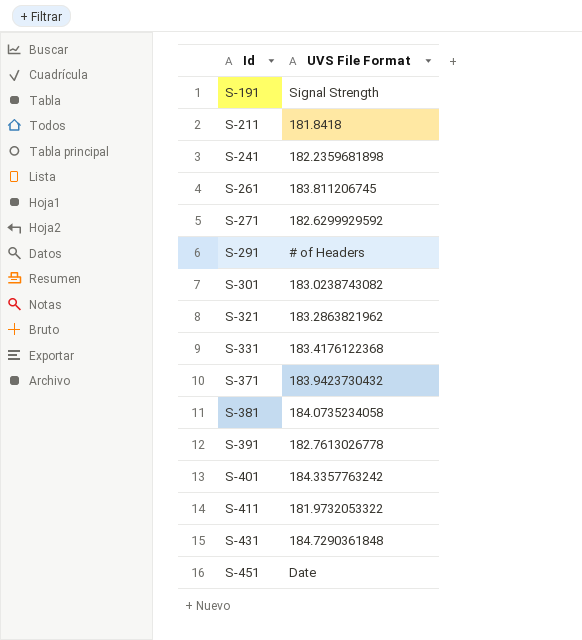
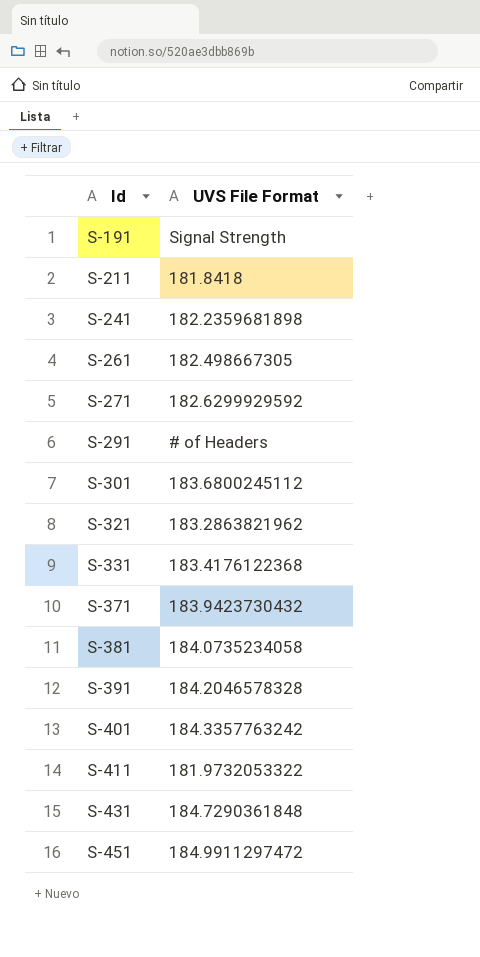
S-261 | UVS File Format: 183.811206745 -> 182.498667305
S-301 | UVS File Format: 183.0238743082 -> 183.6800245112
S-391 | UVS File Format: 182.7613026778 -> 184.2046578328
S-451 | UVS File Format: Date -> 184.9911297472

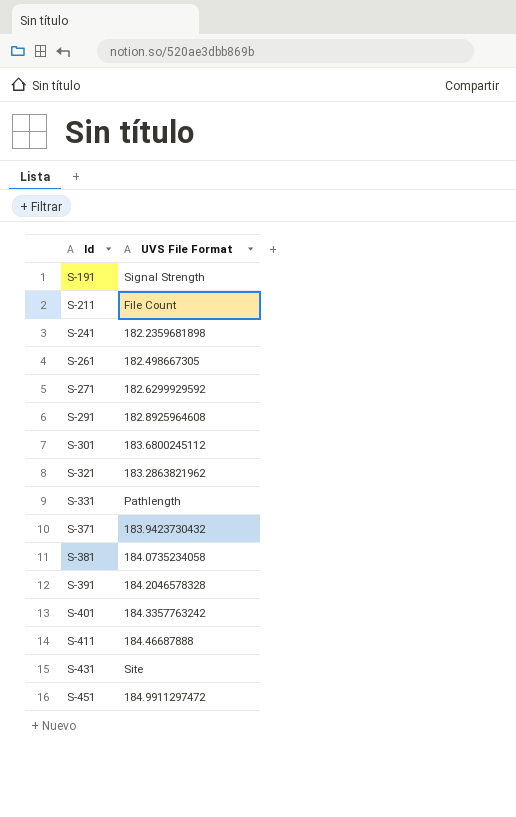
S-211 | UVS File Format: 181.8418 -> File Count
S-291 | UVS File Format: # of Headers -> 182.8925964608
S-331 | UVS File Format: 183.4176122368 -> Pathlength
S-411 | UVS File Format: 181.9732053322 -> 184.46687888
S-431 | UVS File Format: 184.7290361848 -> Site

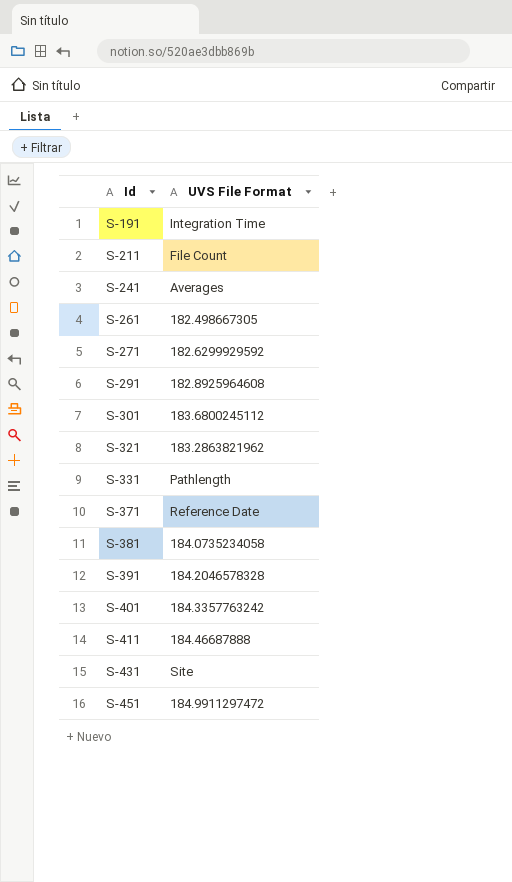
S-191 | UVS File Format: Signal Strength -> Integration Time
S-241 | UVS File Format: 182.2359681898 -> Averages
S-371 | UVS File Format: 183.9423730432 -> Reference Date

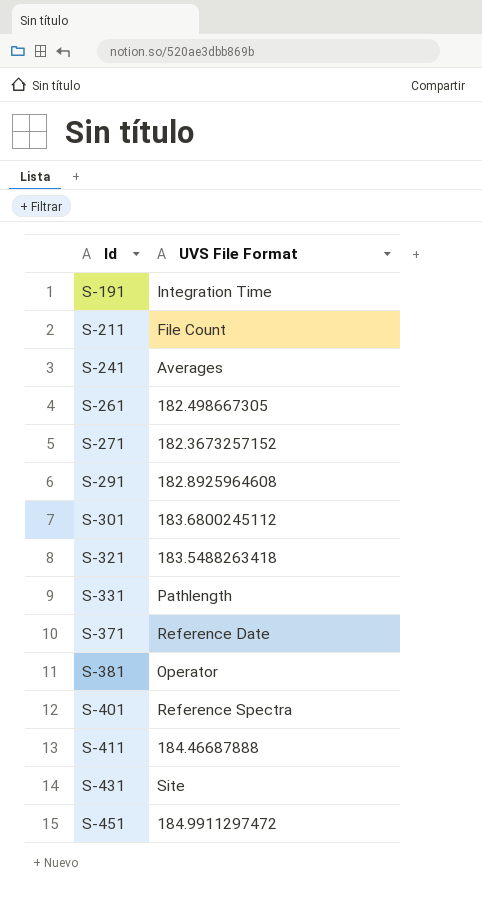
row S-391: 184.2046578328 -> none
S-271 | UVS File Format: 182.6299929592 -> 182.3673257152
S-321 | UVS File Format: 183.2863821962 -> 183.5488263418
S-381 | UVS File Format: 184.0735234058 -> Operator
S-401 | UVS File Format: 184.3357763242 -> Reference Spectra

